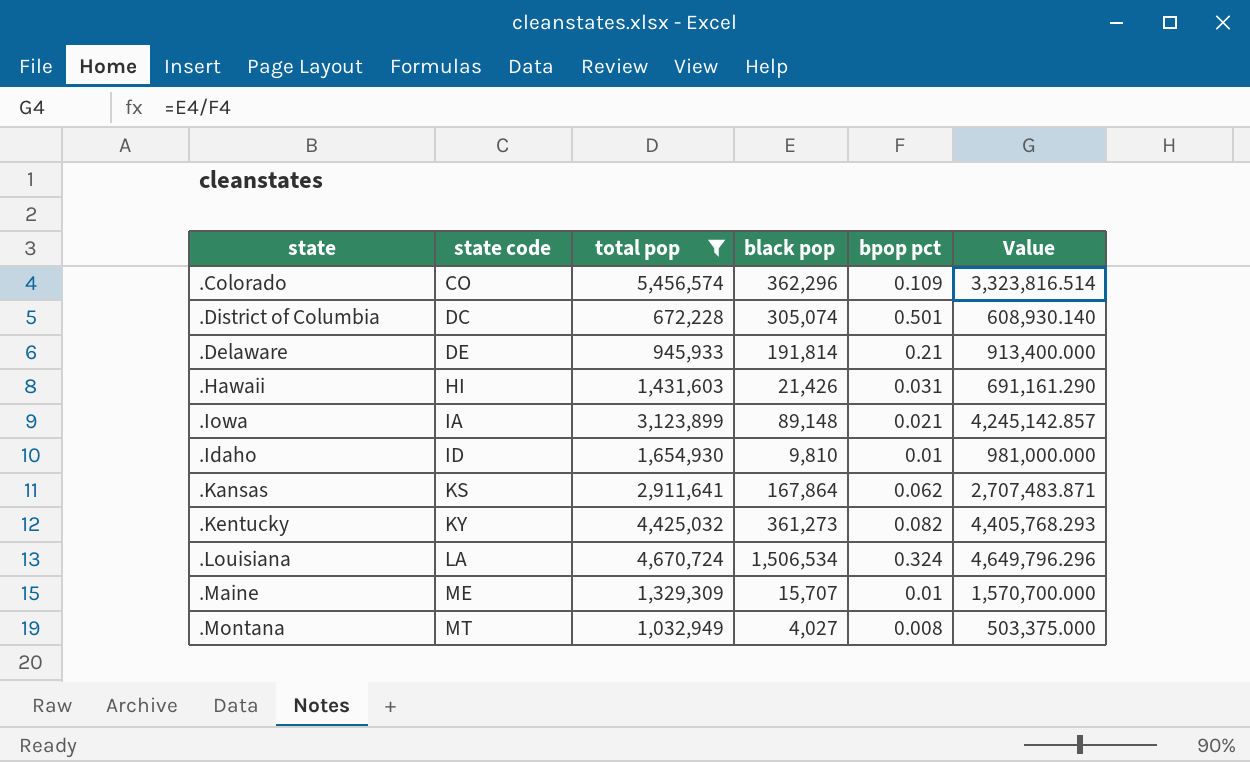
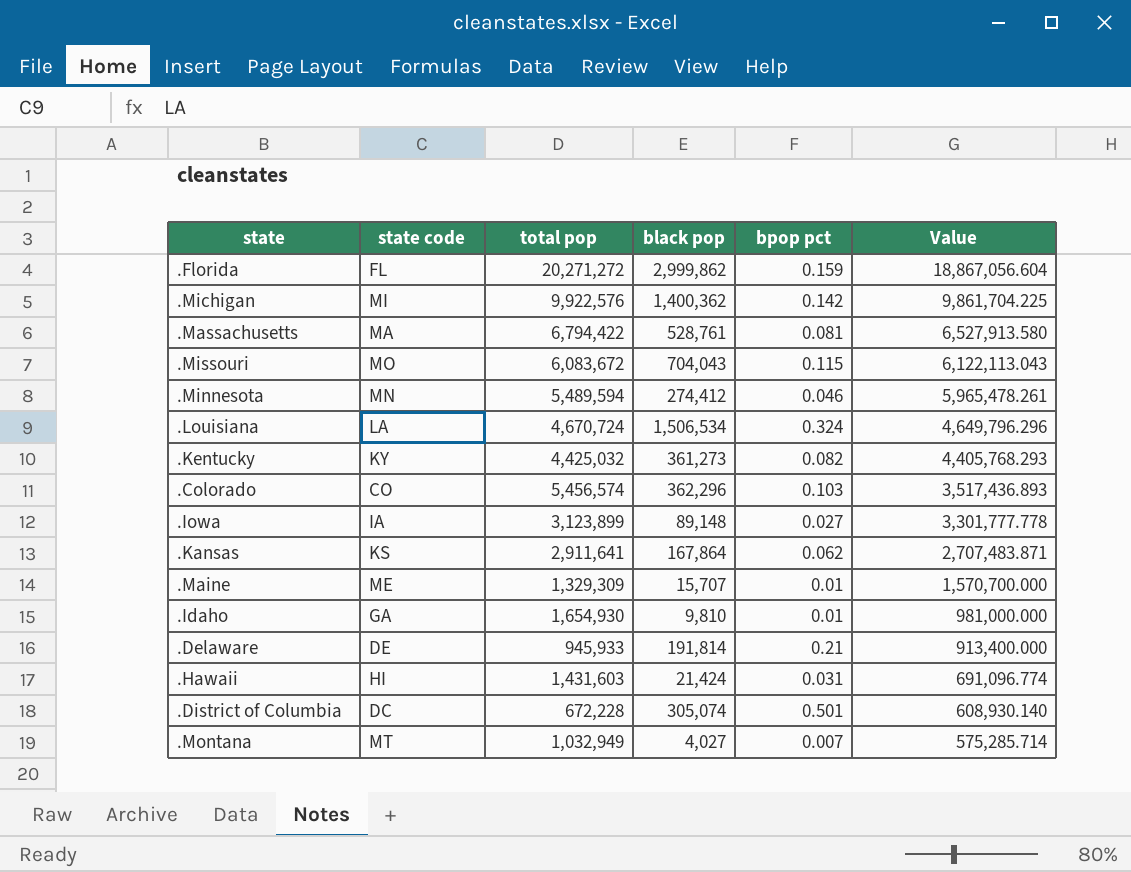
filter: total pop <= 5,456,574 -> none
row order: state code ascending -> Value descending
.Colorado | bpop pct: 0.109 -> 0.103
.Colorado | Value: 3,323,816.514 -> 3,517,436.893
.Iowa | bpop pct: 0.021 -> 0.027
.Iowa | Value: 4,245,142.857 -> 3,301,777.778
.Idaho | state code: ID -> GA
.Hawaii | black pop: 21,426 -> 21,424
.Hawaii | Value: 691,161.290 -> 691,096.774
.Montana | bpop pct: 0.008 -> 0.007
.Montana | Value: 503,375.000 -> 575,285.714

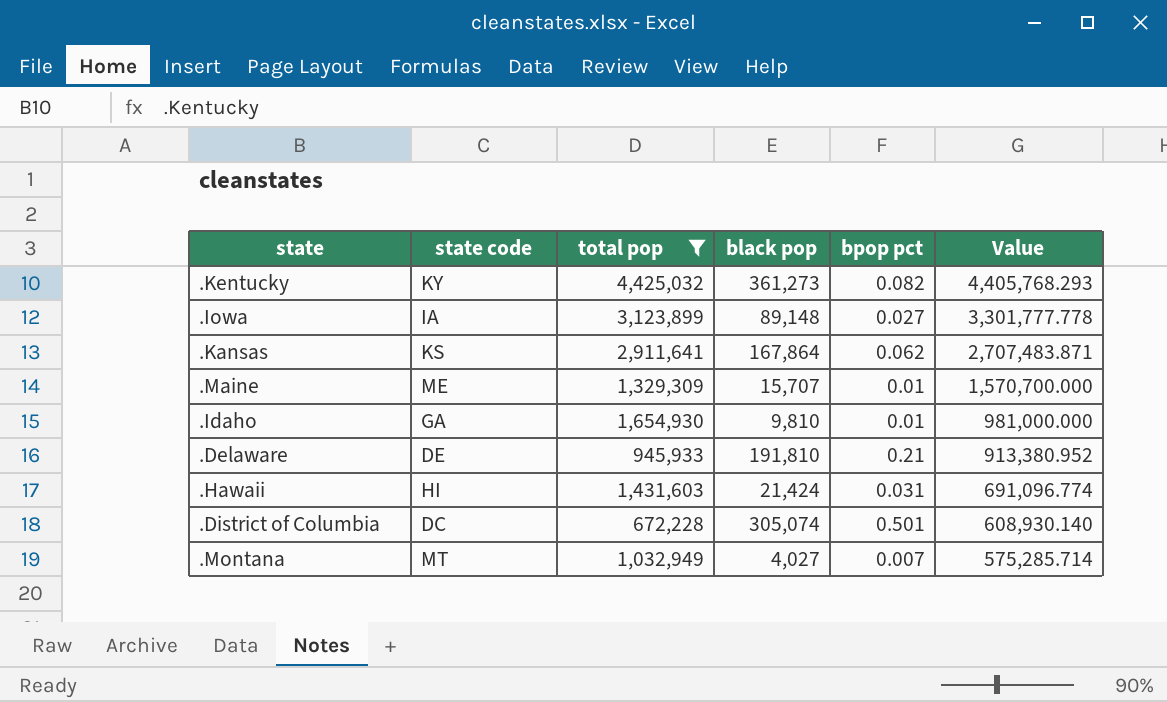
filter: none -> total pop <= 4,425,032
.Delaware | black pop: 191,814 -> 191,810
.Delaware | Value: 913,400.000 -> 913,380.952

